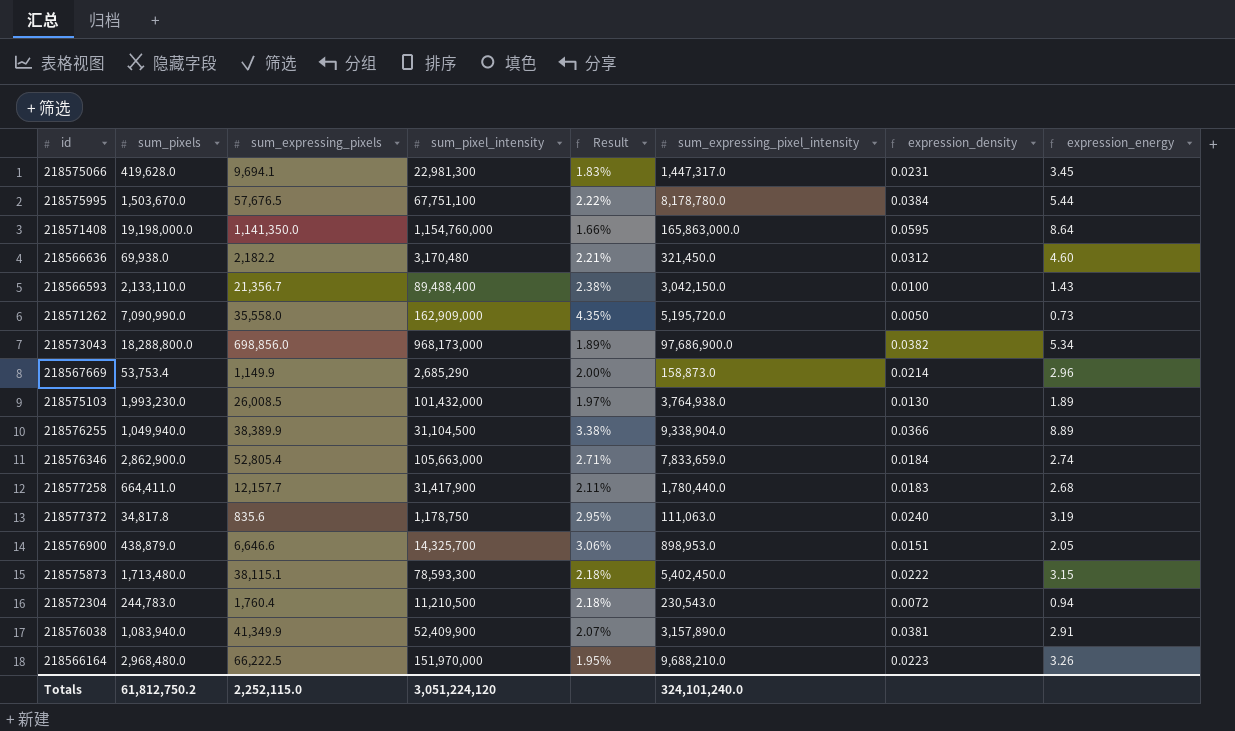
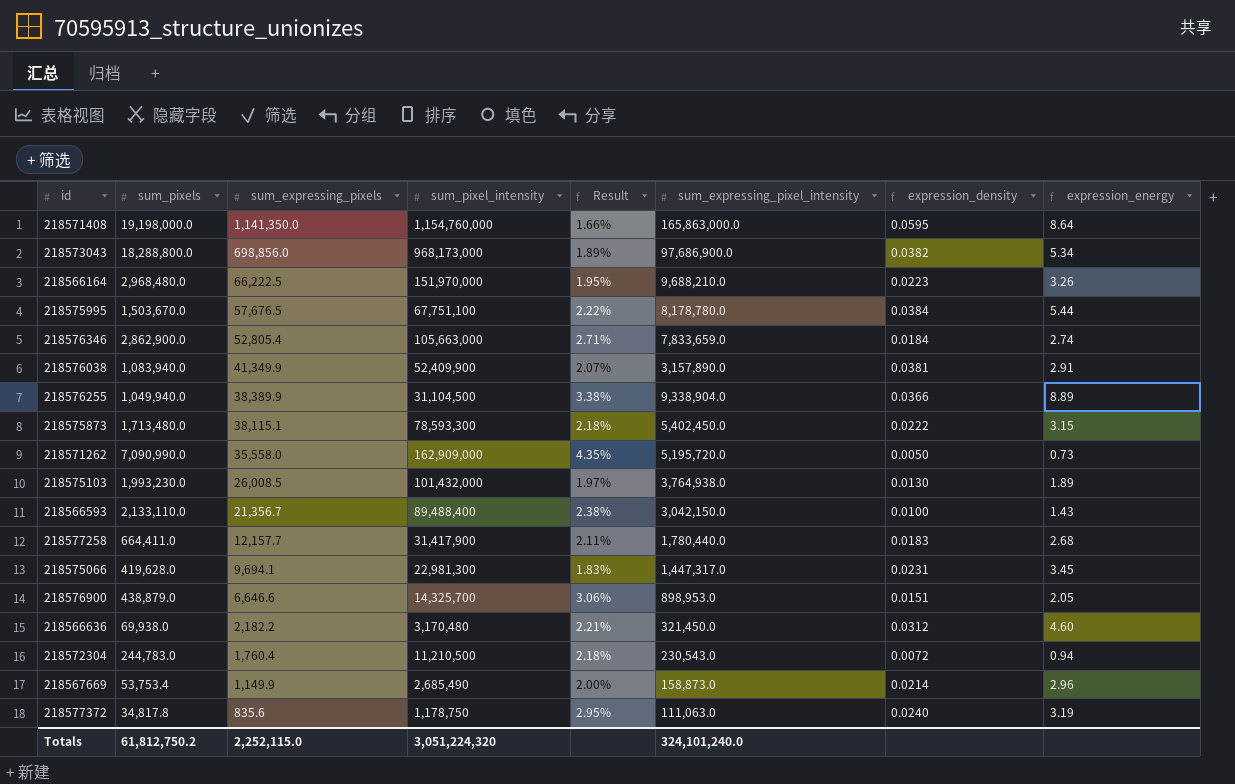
row order: none -> sum_expressing_pixels descending
218567669 | sum_pixel_intensity: 2,685,290 -> 2,685,490
Totals | sum_pixel_intensity: 3,051,224,120 -> 3,051,224,320

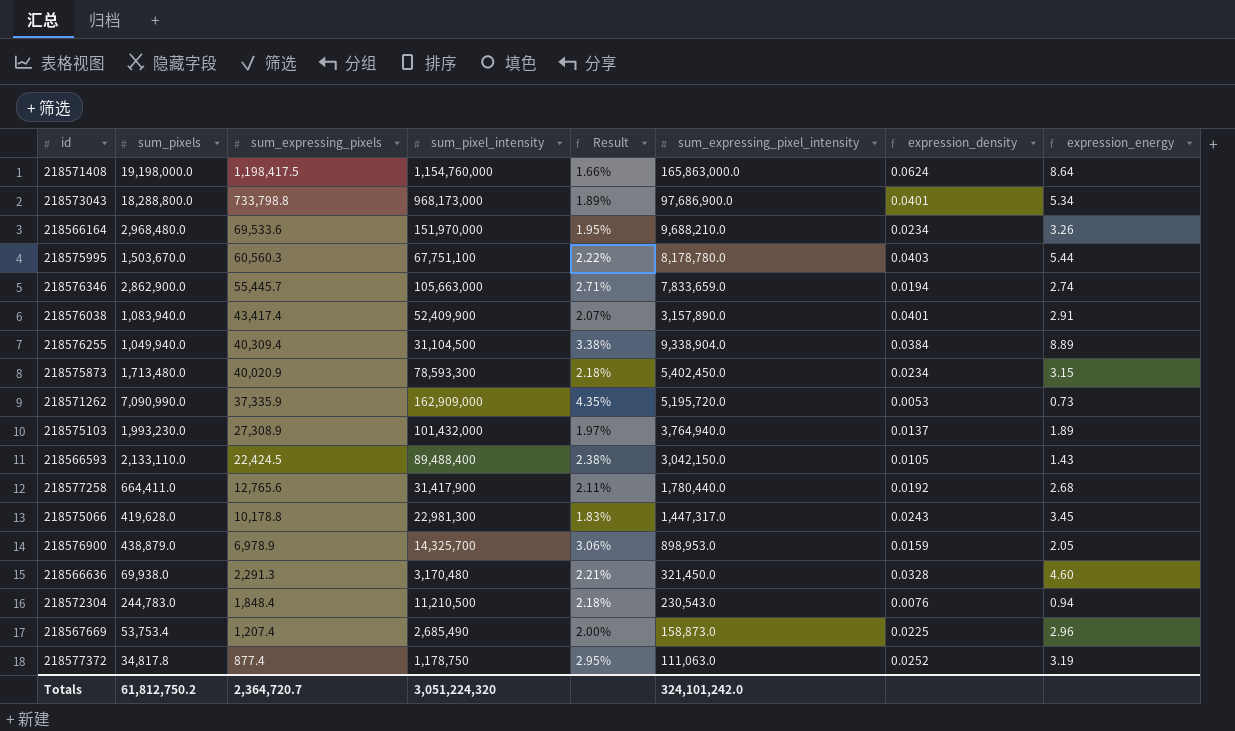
218571408 | sum_expressing_pixels: 1,141,350.0 -> 1,198,417.5
218571408 | expression_density: 0.0595 -> 0.0624
218573043 | sum_expressing_pixels: 698,856.0 -> 733,798.8
218573043 | expression_density: 0.0382 -> 0.0401
218566164 | sum_expressing_pixels: 66,222.5 -> 69,533.6
218566164 | expression_density: 0.0223 -> 0.0234
218575995 | sum_expressing_pixels: 57,676.5 -> 60,560.3
218575995 | expression_density: 0.0384 -> 0.0403
218576346 | sum_expressing_pixels: 52,805.4 -> 55,445.7
218576346 | expression_density: 0.0184 -> 0.0194
218576038 | sum_expressing_pixels: 41,349.9 -> 43,417.4
218576038 | expression_density: 0.0381 -> 0.0401
218576255 | sum_expressing_pixels: 38,389.9 -> 40,309.4
218576255 | expression_density: 0.0366 -> 0.0384
218575873 | sum_expressing_pixels: 38,115.1 -> 40,020.9
218575873 | expression_density: 0.0222 -> 0.0234
218571262 | sum_expressing_pixels: 35,558.0 -> 37,335.9
218571262 | expression_density: 0.0050 -> 0.0053
218575103 | sum_expressing_pixels: 26,008.5 -> 27,308.9
218575103 | sum_expressing_pixel_intensity: 3,764,938.0 -> 3,764,940.0
218575103 | expression_density: 0.0130 -> 0.0137
218566593 | sum_expressing_pixels: 21,356.7 -> 22,424.5
218566593 | expression_density: 0.0100 -> 0.0105
218577258 | sum_expressing_pixels: 12,157.7 -> 12,765.6
218577258 | expression_density: 0.0183 -> 0.0192
218575066 | sum_expressing_pixels: 9,694.1 -> 10,178.8
218575066 | expression_density: 0.0231 -> 0.0243
218576900 | sum_expressing_pixels: 6,646.6 -> 6,978.9
218576900 | expression_density: 0.0151 -> 0.0159
218566636 | sum_expressing_pixels: 2,182.2 -> 2,291.3
218566636 | expression_density: 0.0312 -> 0.0328
218572304 | sum_expressing_pixels: 1,760.4 -> 1,848.4
218572304 | expression_density: 0.0072 -> 0.0076
218567669 | sum_expressing_pixels: 1,149.9 -> 1,207.4
218567669 | expression_density: 0.0214 -> 0.0225
218577372 | sum_expressing_pixels: 835.6 -> 877.4
218577372 | expression_density: 0.0240 -> 0.0252
Totals | sum_expressing_pixels: 2,252,115.0 -> 2,364,720.7
Totals | sum_expressing_pixel_intensity: 324,101,240.0 -> 324,101,242.0

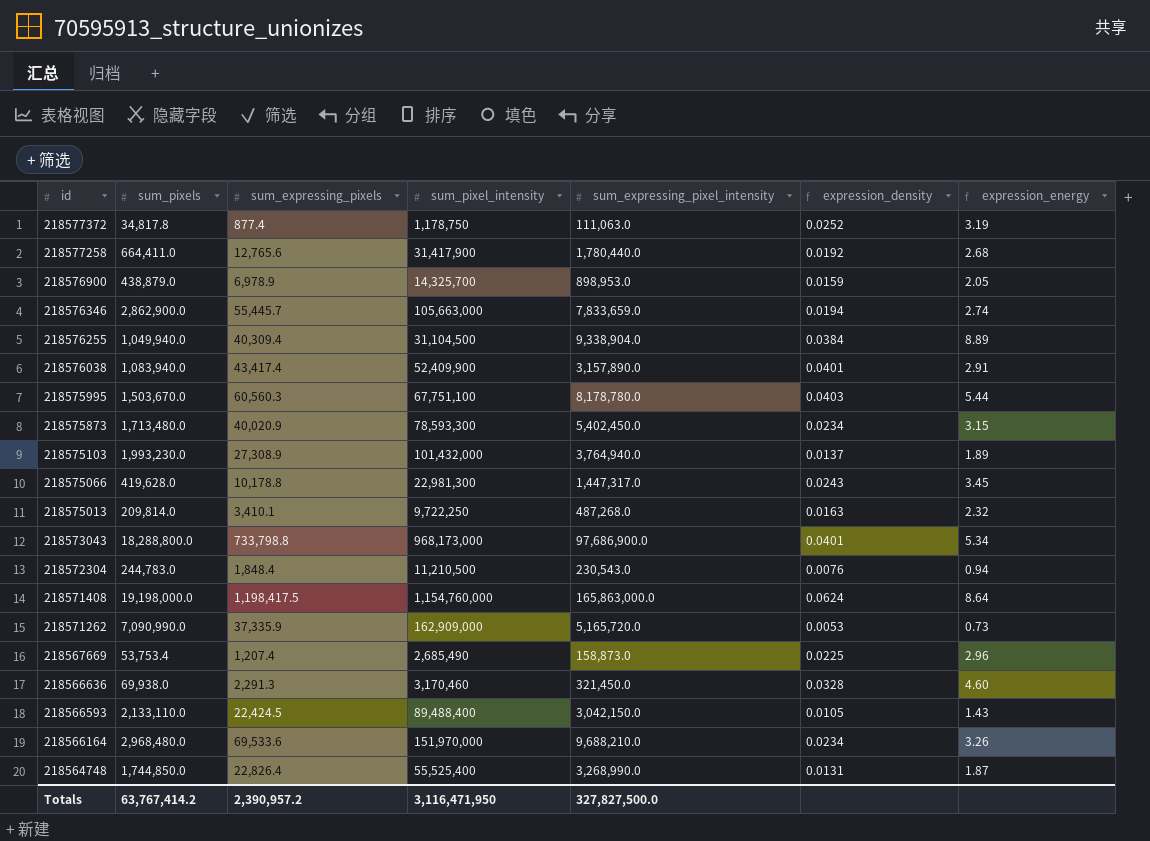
row order: sum_expressing_pixels descending -> id descending
column Result | formula: [sum_pixels] / [sum_pixel_intensity] -> none
row 218575013: none -> 209,814.0 | 3,410.1 | 9,722,250 | 487,268.0 | 0.0163 | 2.32
218571262 | sum_expressing_pixel_intensity: 5,195,720.0 -> 5,165,720.0
218566636 | sum_pixel_intensity: 3,170,480 -> 3,170,460
row 218564748: none -> 1,744,850.0 | 22,826.4 | 55,525,400 | 3,268,990.0 | 0.0131 | 1.87
Totals | sum_pixels: 61,812,750.2 -> 63,767,414.2
Totals | sum_expressing_pixels: 2,364,720.7 -> 2,390,957.2
Totals | sum_pixel_intensity: 3,051,224,320 -> 3,116,471,950
Totals | sum_expressing_pixel_intensity: 324,101,242.0 -> 327,827,500.0

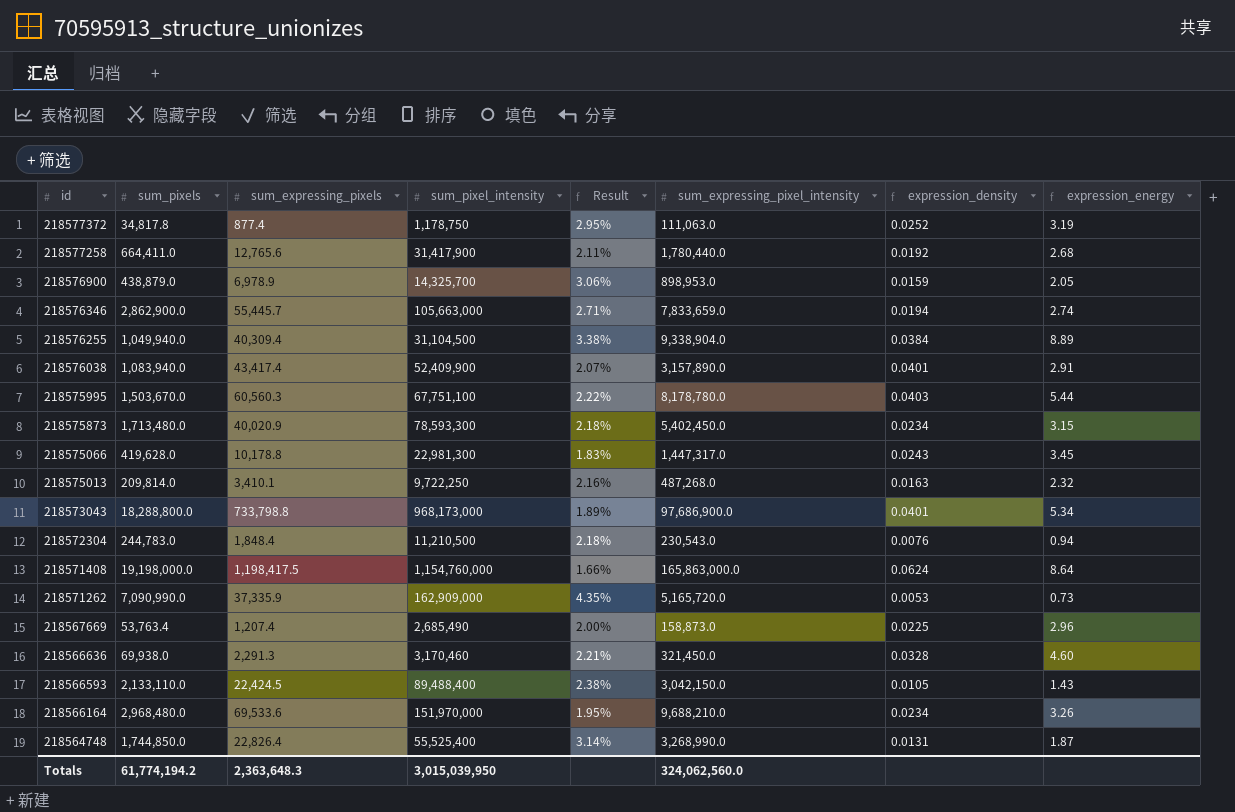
column Result | formula: none -> [sum_pixels] / [sum_pixel_intensity]
row 218575103: 1,993,230.0 | 27,308.9 | 101,432,000 | 3,764,940.0 | 0.0137 | 1.89 -> none
218567669 | sum_pixels: 53,753.4 -> 53,763.4
Totals | sum_pixels: 63,767,414.2 -> 61,774,194.2
Totals | sum_expressing_pixels: 2,390,957.2 -> 2,363,648.3
Totals | sum_pixel_intensity: 3,116,471,950 -> 3,015,039,950
Totals | sum_expressing_pixel_intensity: 327,827,500.0 -> 324,062,560.0

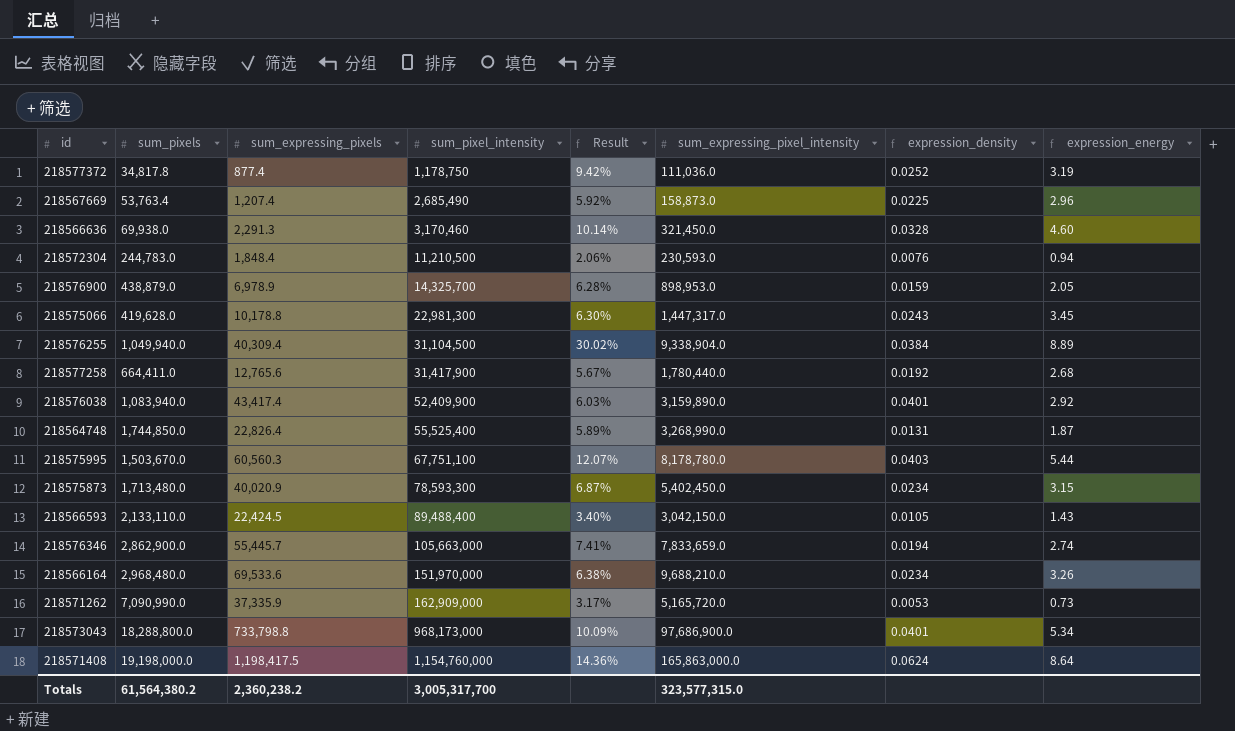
row order: id descending -> sum_pixel_intensity ascending
column Result | formula: [sum_pixels] / [sum_pixel_intensity] -> [sum_expressing_pixel_intensity] / [sum_pixel_intensity]
row 218575013: 209,814.0 | 3,410.1 | 9,722,250 | 2.16% | 487,268.0 | 0.0163 | 2.32 -> none
218577372 | sum_expressing_pixel_intensity: 111,063.0 -> 111,036.0
218572304 | sum_expressing_pixel_intensity: 230,543.0 -> 230,593.0
218576038 | sum_expressing_pixel_intensity: 3,157,890.0 -> 3,159,890.0
218576038 | expression_energy: 2.91 -> 2.92
Totals | sum_pixels: 61,774,194.2 -> 61,564,380.2
Totals | sum_expressing_pixels: 2,363,648.3 -> 2,360,238.2
Totals | sum_pixel_intensity: 3,015,039,950 -> 3,005,317,700
Totals | sum_expressing_pixel_intensity: 324,062,560.0 -> 323,577,315.0

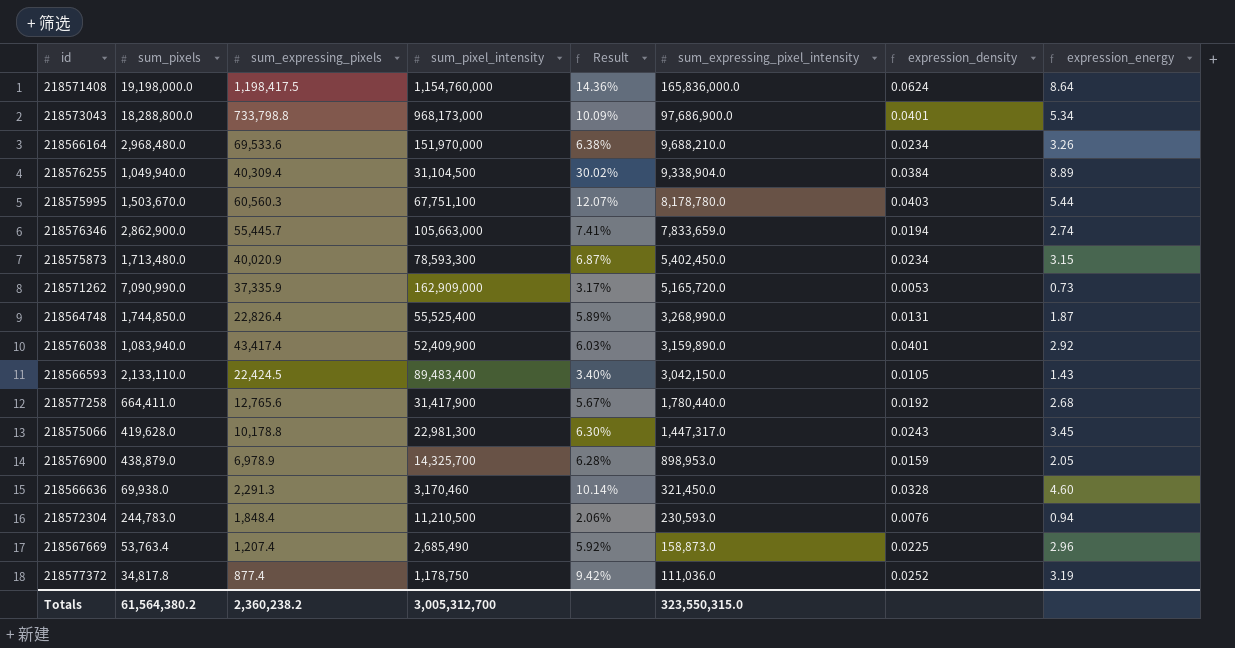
row order: sum_pixel_intensity ascending -> sum_expressing_pixel_intensity descending
218571408 | sum_expressing_pixel_intensity: 165,863,000.0 -> 165,836,000.0
218566593 | sum_pixel_intensity: 89,488,400 -> 89,483,400
Totals | sum_pixel_intensity: 3,005,317,700 -> 3,005,312,700
Totals | sum_expressing_pixel_intensity: 323,577,315.0 -> 323,550,315.0

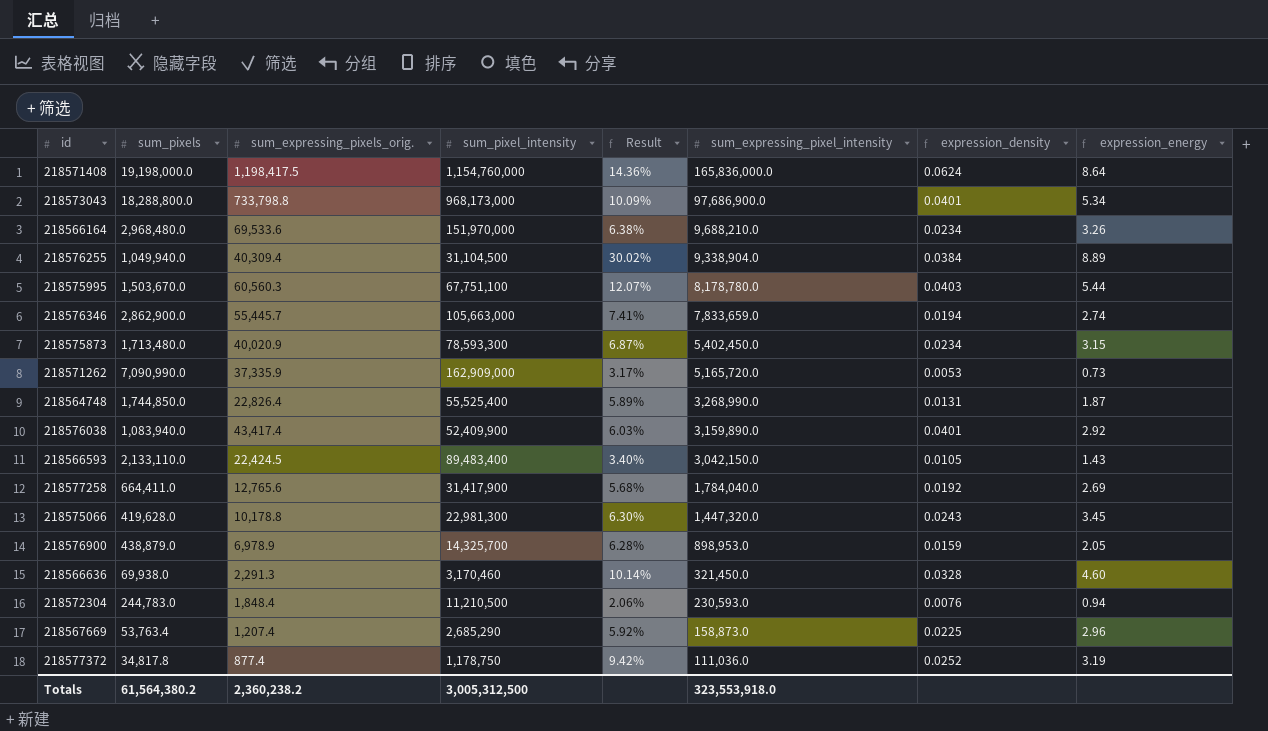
column name: sum_expressing_pixels -> sum_expressing_pixels_orig.
218577258 | Result: 5.67% -> 5.68%
218577258 | sum_expressing_pixel_intensity: 1,780,440.0 -> 1,784,040.0
218577258 | expression_energy: 2.68 -> 2.69
218575066 | sum_expressing_pixel_intensity: 1,447,317.0 -> 1,447,320.0
218567669 | sum_pixel_intensity: 2,685,490 -> 2,685,290
Totals | sum_pixel_intensity: 3,005,312,700 -> 3,005,312,500
Totals | sum_expressing_pixel_intensity: 323,550,315.0 -> 323,553,918.0

